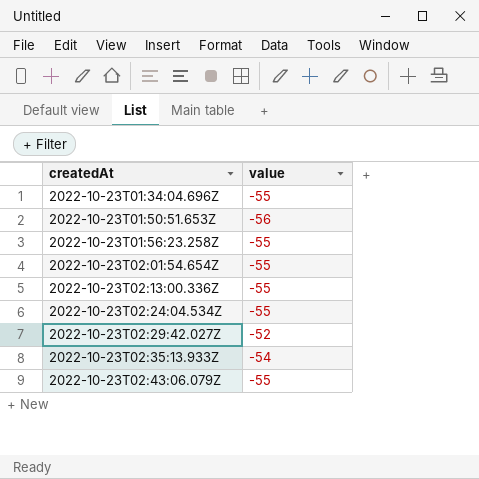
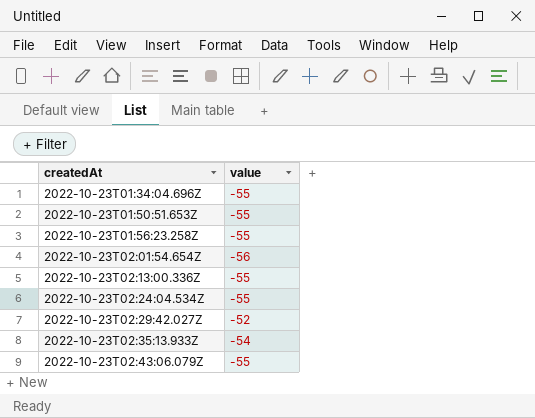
2022-10-23T01:50:51.653Z | value: -56 -> -55
2022-10-23T02:01:54.654Z | value: -55 -> -56

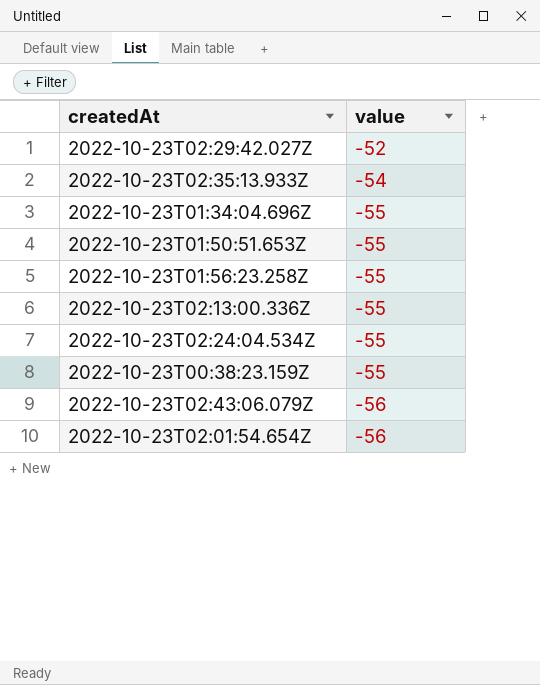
row order: createdAt ascending -> value descending
row 2022-10-23T00:38:23.159Z: none -> -55
2022-10-23T02:43:06.079Z | value: -55 -> -56

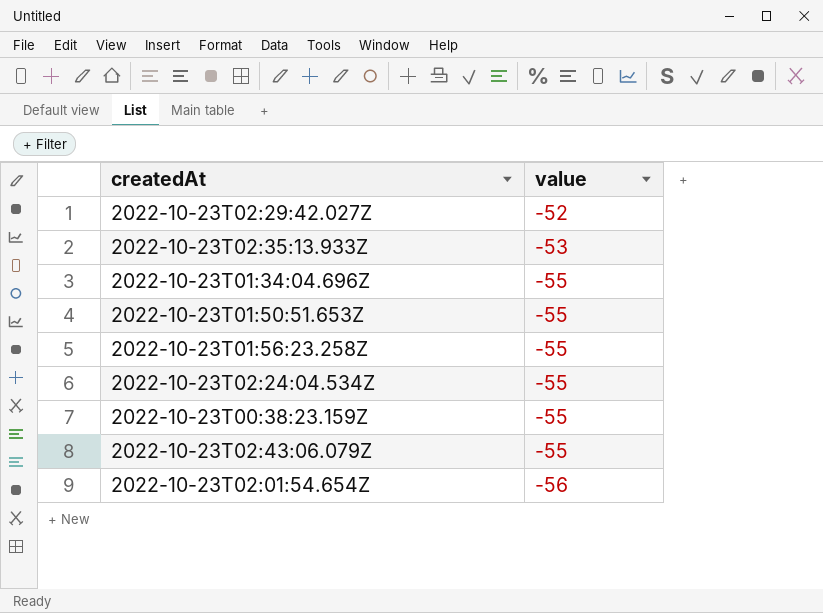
row 2022-10-23T02:13:00.336Z: -55 -> none
2022-10-23T02:35:13.933Z | value: -54 -> -53
2022-10-23T02:43:06.079Z | value: -56 -> -55

